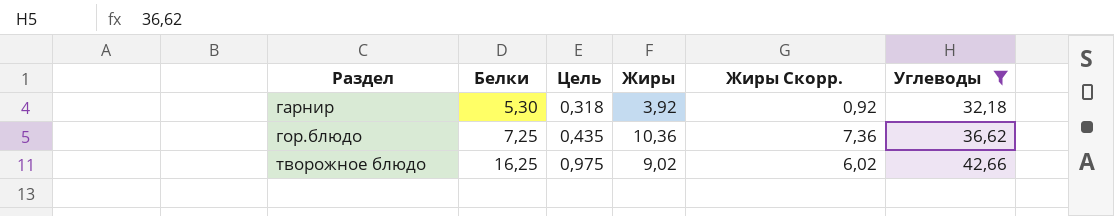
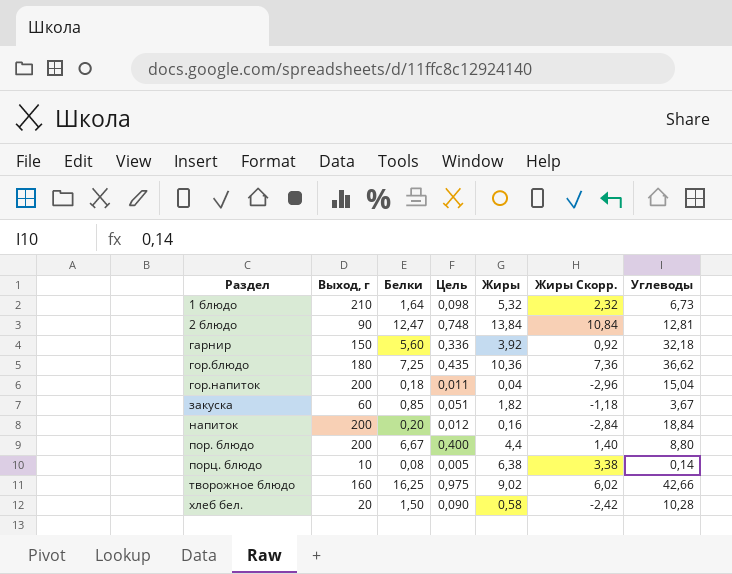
filter: Углеводы >= 32,18 -> none
column Выход, г | position: none -> 2
гарнир | Белки: 5,30 -> 5,60
гарнир | Цель: 0,318 -> 0,336

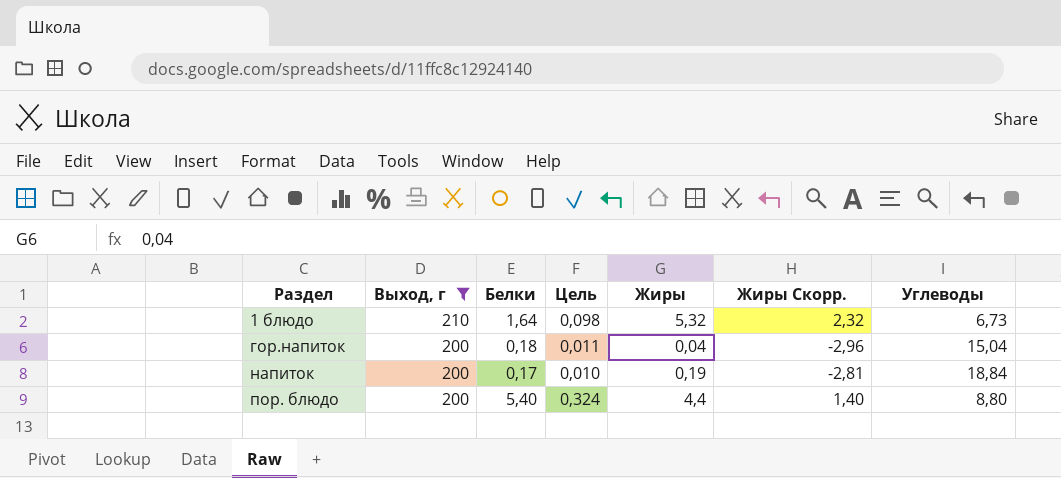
filter: none -> Выход, г >= 200
напиток | Белки: 0,20 -> 0,17
напиток | Цель: 0,012 -> 0,010
напиток | Жиры: 0,16 -> 0,19
напиток | Жиры Скорр.: -2,84 -> -2,81
пор. блюдо | Белки: 6,67 -> 5,40
пор. блюдо | Цель: 0,400 -> 0,324

